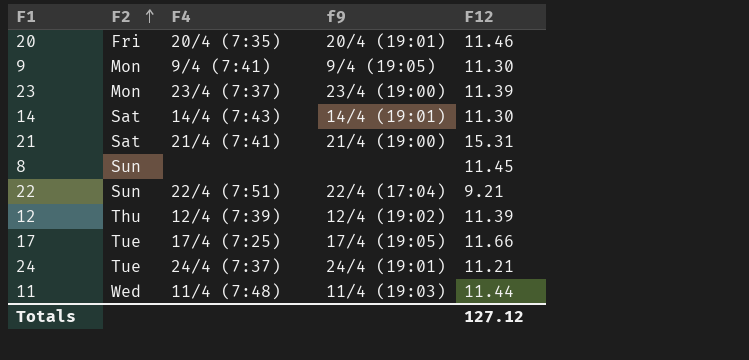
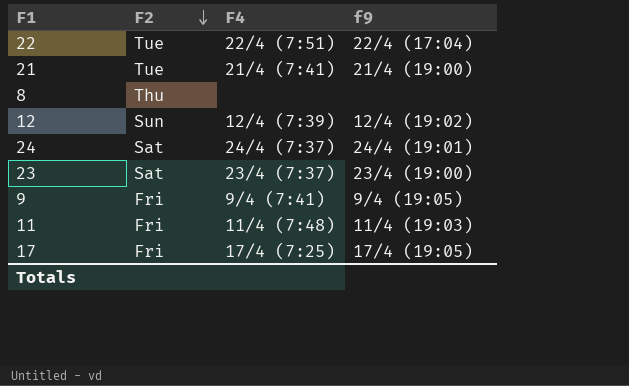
row order: F2 ascending -> F2 descending
column F12 | position: 5 -> none
row 20: Fri | 20/4 (7:35) | 20/4 (19:01) | 11.46 -> none
row 14: Sat | 14/4 (7:43) | 14/4 (19:01) | 11.30 -> none
22 | F2: Sun -> Tue
21 | F2: Sat -> Tue
8 | F2: Sun -> Thu
12 | F2: Thu -> Sun
24 | F2: Tue -> Sat
23 | F2: Mon -> Sat
9 | F2: Mon -> Fri
11 | F2: Wed -> Fri
17 | F2: Tue -> Fri

